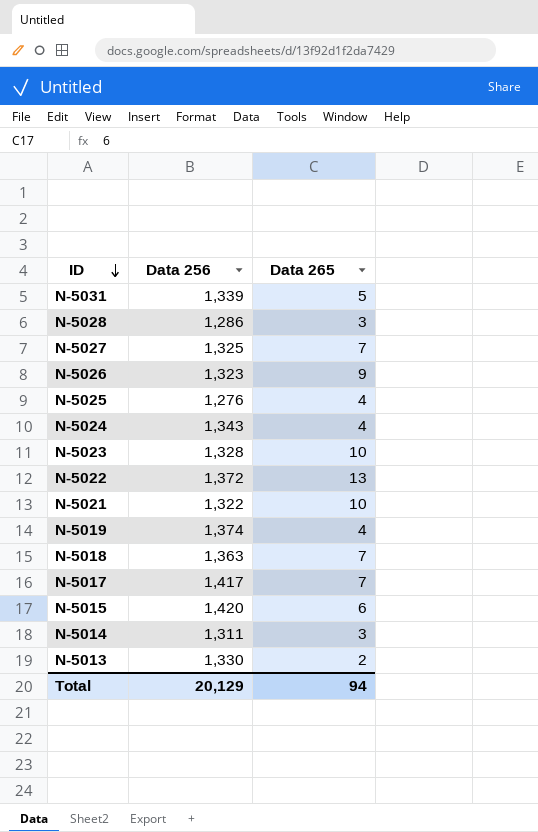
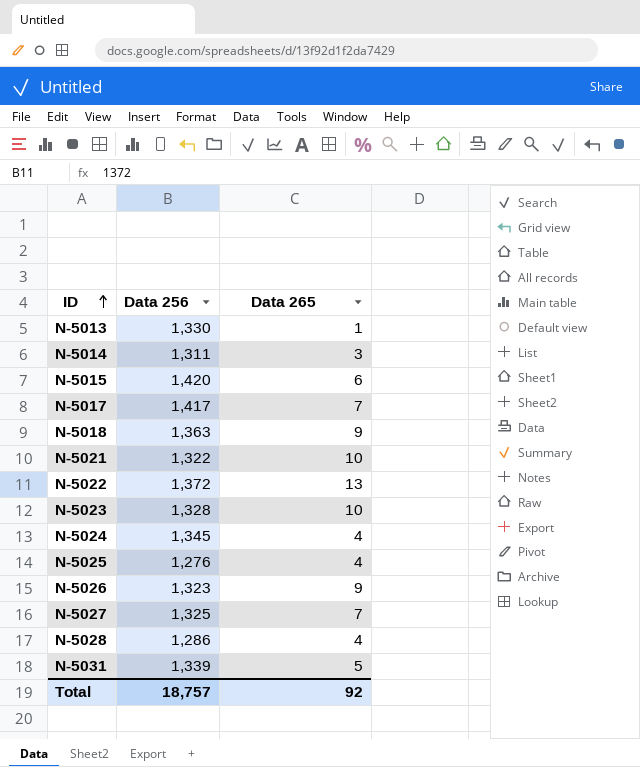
row order: ID descending -> ID ascending
row N-5019: 1,374 | 4 -> none
N-5013 | Data 265: 2 -> 1
N-5018 | Data 265: 7 -> 9
N-5024 | Data 256: 1,343 -> 1,345
N-5028 | Data 265: 3 -> 4
Total | Data 256: 20,129 -> 18,757
Total | Data 265: 94 -> 92

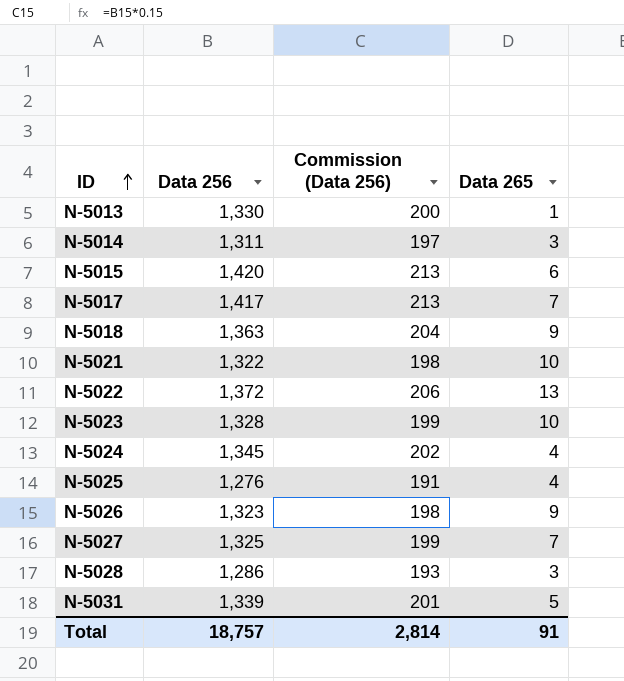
column Commission (Data 256) | formula: none -> [Data 256] * 0.15
N-5028 | Data 265: 4 -> 3
Total | Data 265: 92 -> 91

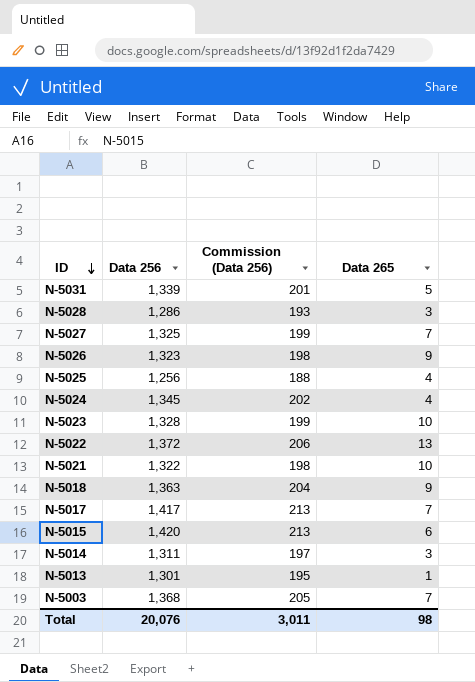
row order: ID ascending -> ID descending
N-5025 | Data 256: 1,276 -> 1,256
N-5025 | Commission (Data 256): 191 -> 188
N-5013 | Data 256: 1,330 -> 1,301
N-5013 | Commission (Data 256): 200 -> 195
row N-5003: none -> 1,368 | 205 | 7
Total | Data 256: 18,757 -> 20,076
Total | Commission (Data 256): 2,814 -> 3,011
Total | Data 265: 91 -> 98

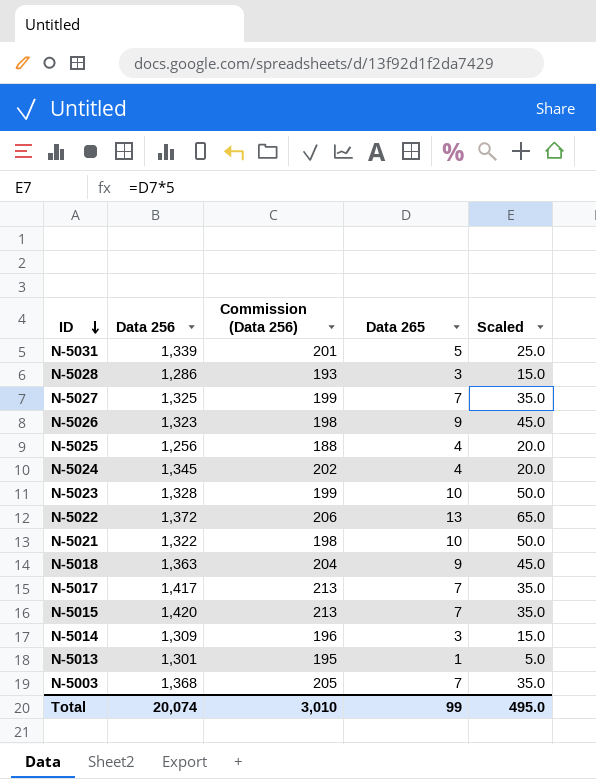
column Scaled | formula: none -> [Data 265] * 5
N-5015 | Data 265: 6 -> 7
N-5014 | Data 256: 1,311 -> 1,309
N-5014 | Commission (Data 256): 197 -> 196
Total | Data 256: 20,076 -> 20,074
Total | Commission (Data 256): 3,011 -> 3,010
Total | Data 265: 98 -> 99

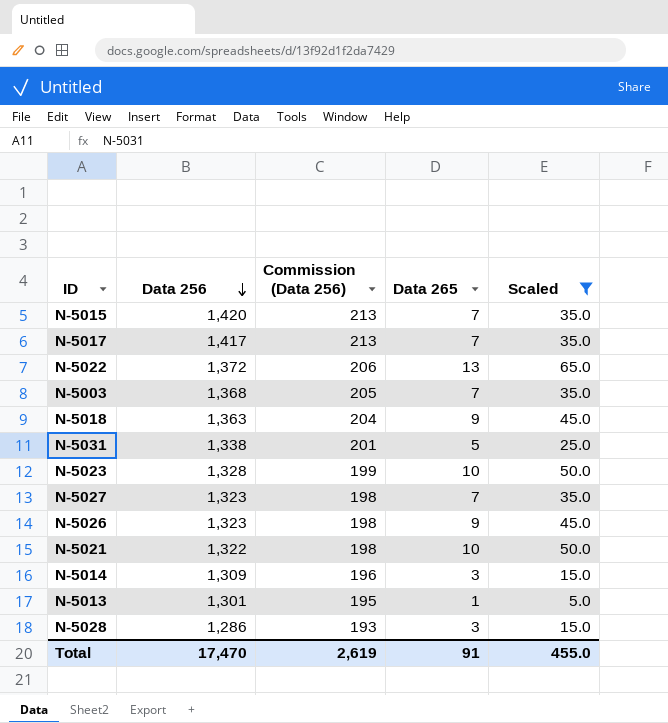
filter: none -> Scaled != 20.0
row order: ID descending -> Data 256 descending
N-5031 | Data 256: 1,339 -> 1,338
N-5027 | Data 256: 1,325 -> 1,323
N-5027 | Commission (Data 256): 199 -> 198
Total | Data 256: 20,074 -> 17,470
Total | Commission (Data 256): 3,010 -> 2,619
Total | Data 265: 99 -> 91
Total | Scaled: 495.0 -> 455.0

